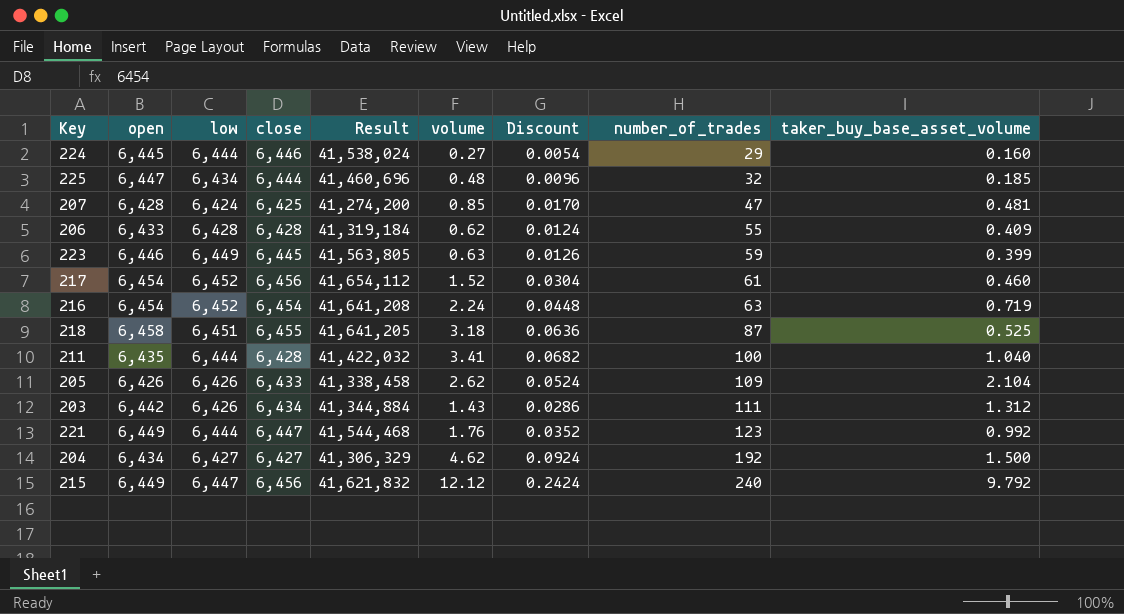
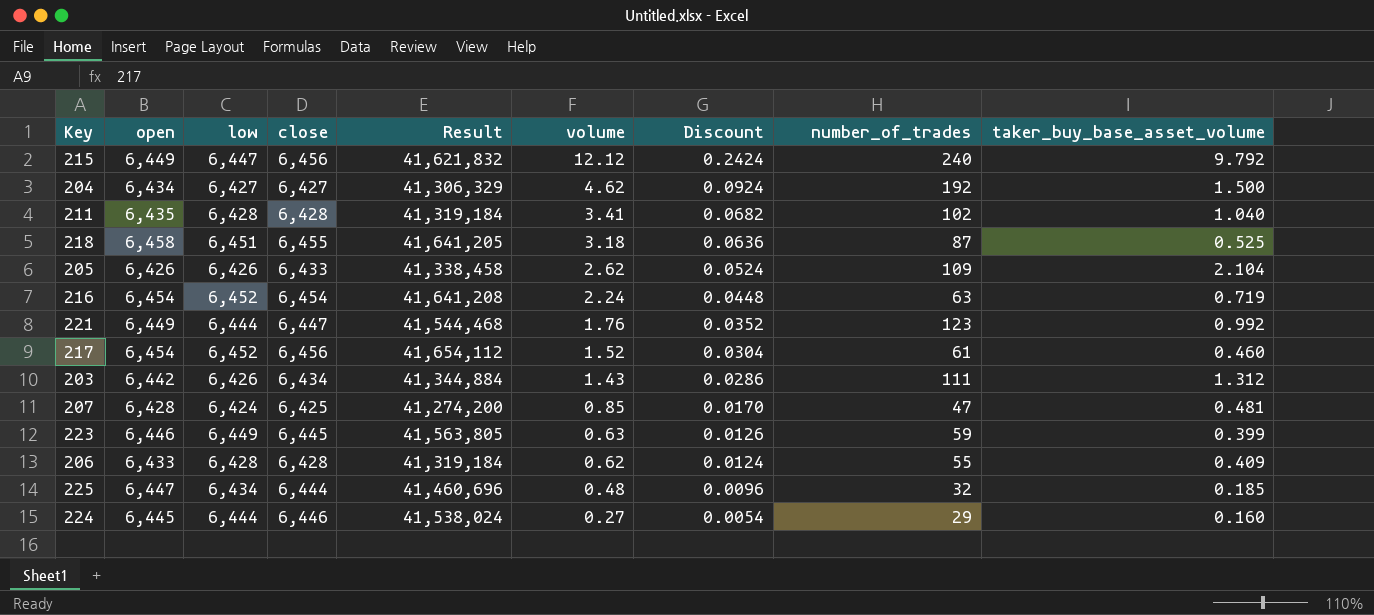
row order: number_of_trades ascending -> volume descending
211 | low: 6,444 -> 6,428
211 | Result: 41,422,032 -> 41,319,184
211 | number_of_trades: 100 -> 102

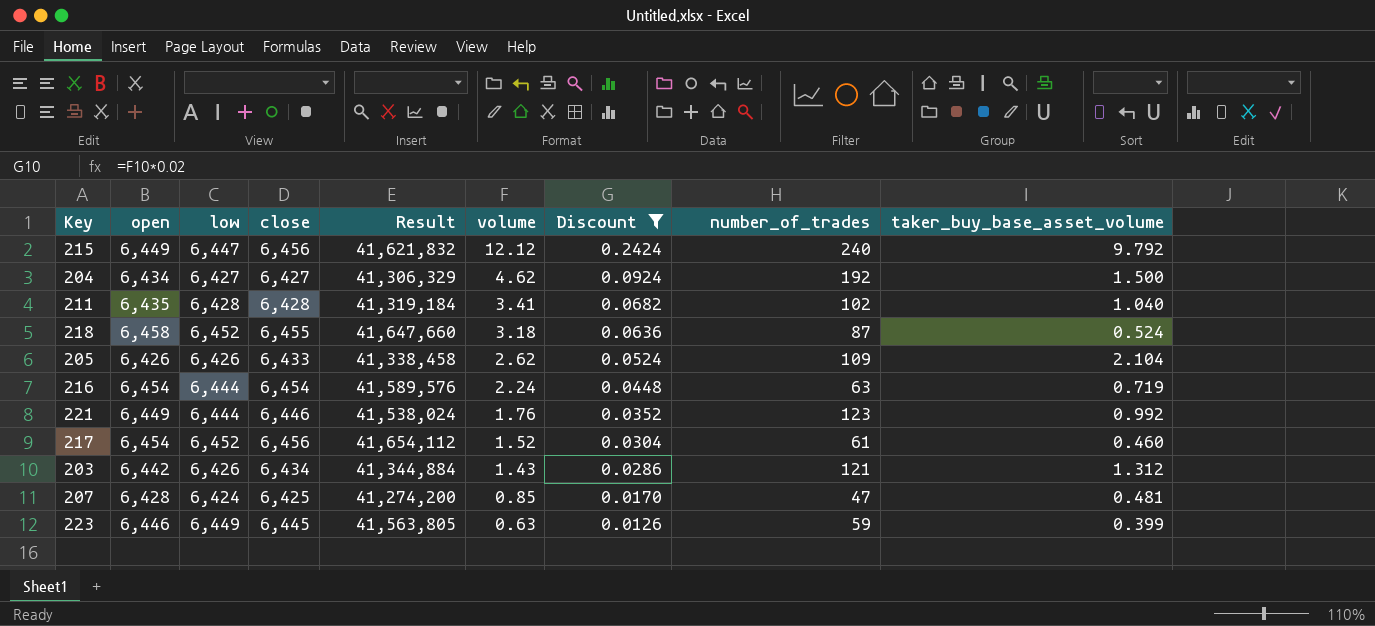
filter: none -> Discount >= 0.0126
218 | low: 6,451 -> 6,452
218 | Result: 41,641,205 -> 41,647,660
218 | taker_buy_base_asset_volume: 0.525 -> 0.524
216 | low: 6,452 -> 6,444
216 | Result: 41,641,208 -> 41,589,576
221 | close: 6,447 -> 6,446
221 | Result: 41,544,468 -> 41,538,024
203 | number_of_trades: 111 -> 121

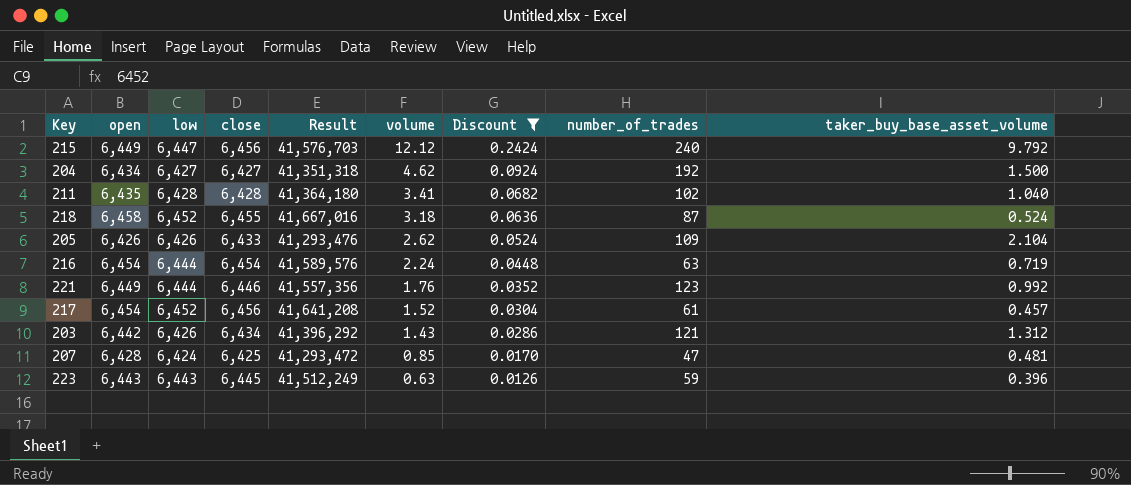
column Result | formula: [low] * [close] -> [open] * [low]
217 | taker_buy_base_asset_volume: 0.460 -> 0.457
223 | open: 6,446 -> 6,443
223 | low: 6,449 -> 6,443
223 | taker_buy_base_asset_volume: 0.399 -> 0.396

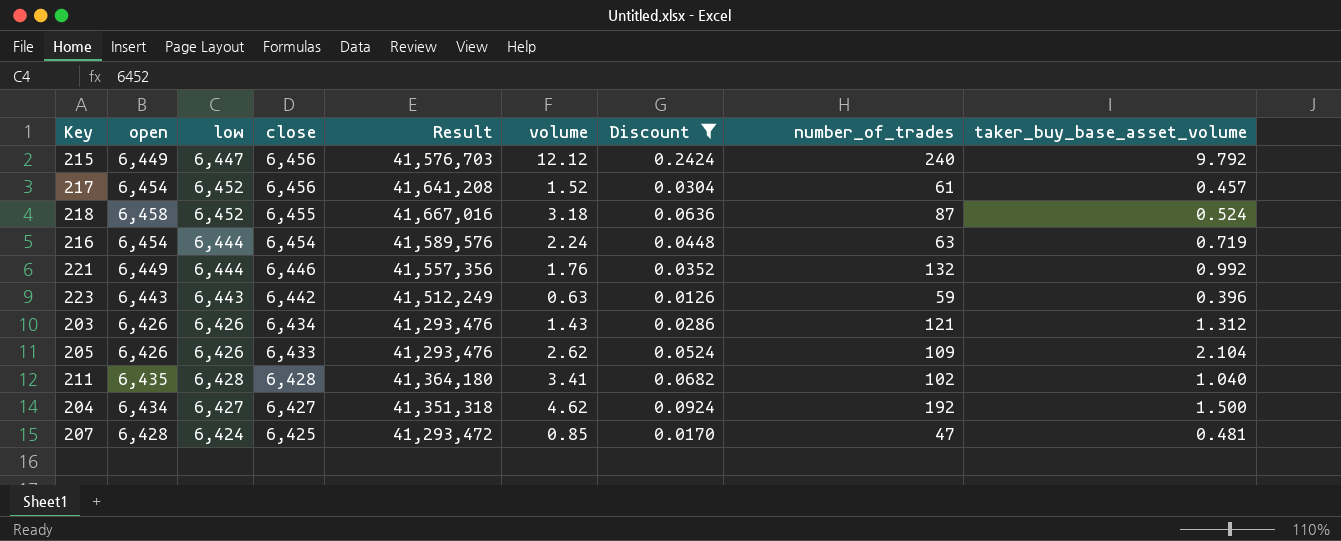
row order: volume descending -> close descending
221 | number_of_trades: 123 -> 132
223 | close: 6,445 -> 6,442
203 | open: 6,442 -> 6,426
203 | Result: 41,396,292 -> 41,293,476

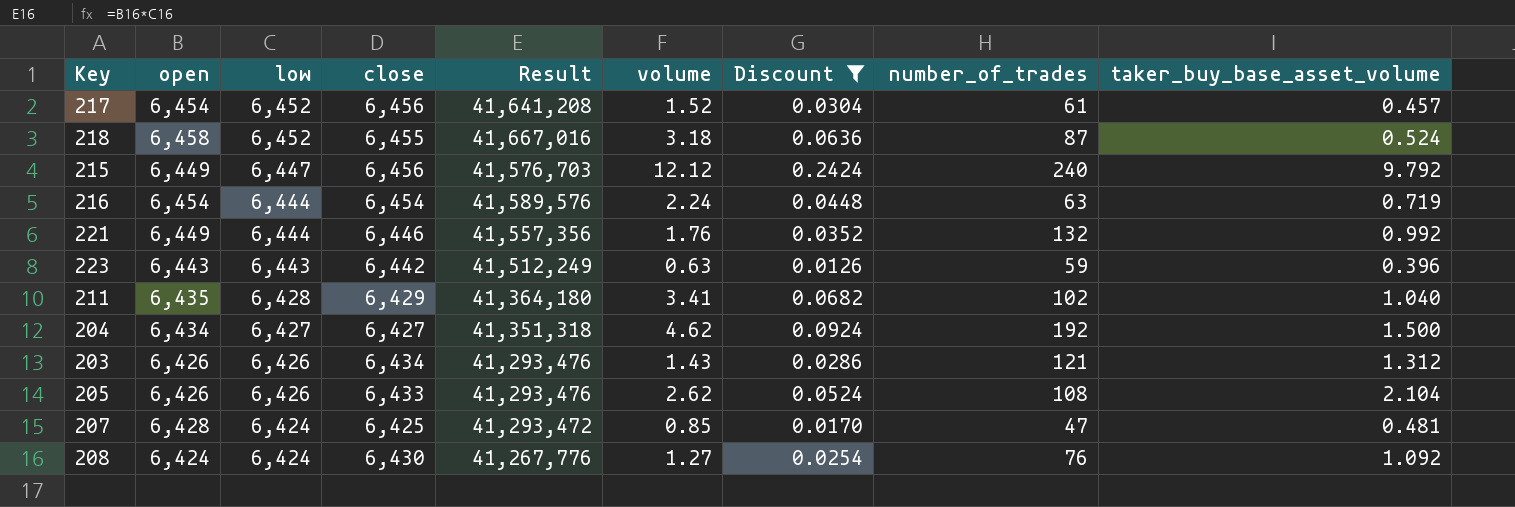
row order: close descending -> low descending
211 | close: 6,428 -> 6,429
205 | number_of_trades: 109 -> 108
row 208: none -> 6,424 | 6,424 | 6,430 | 41,267,776 | 1.27 | 0.0254 | 76 | 1.092

